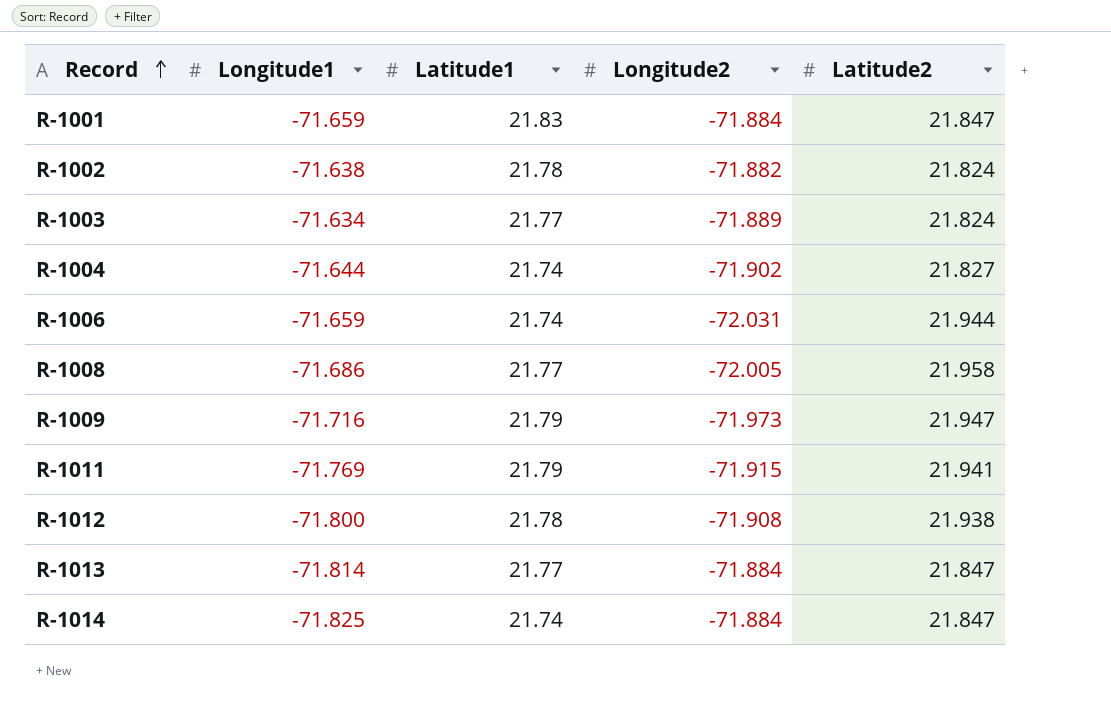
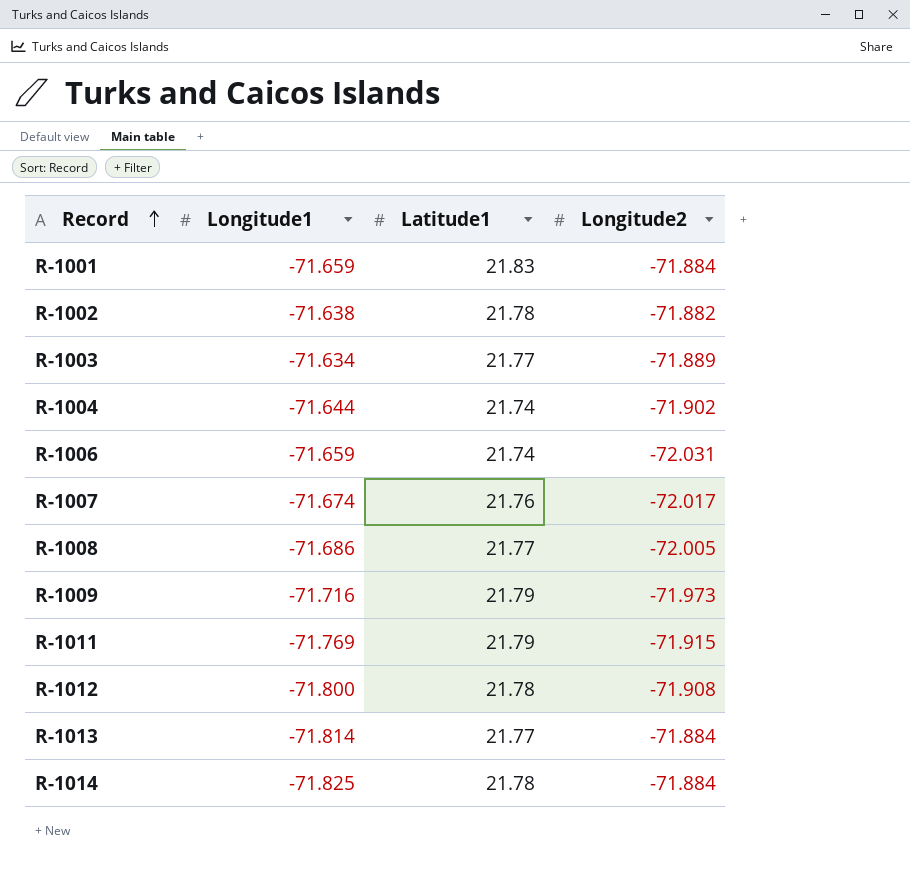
column Latitude2 | position: 5 -> none
row R-1007: none -> -71.674 | 21.76 | -72.017
R-1014 | Latitude1: 21.74 -> 21.78

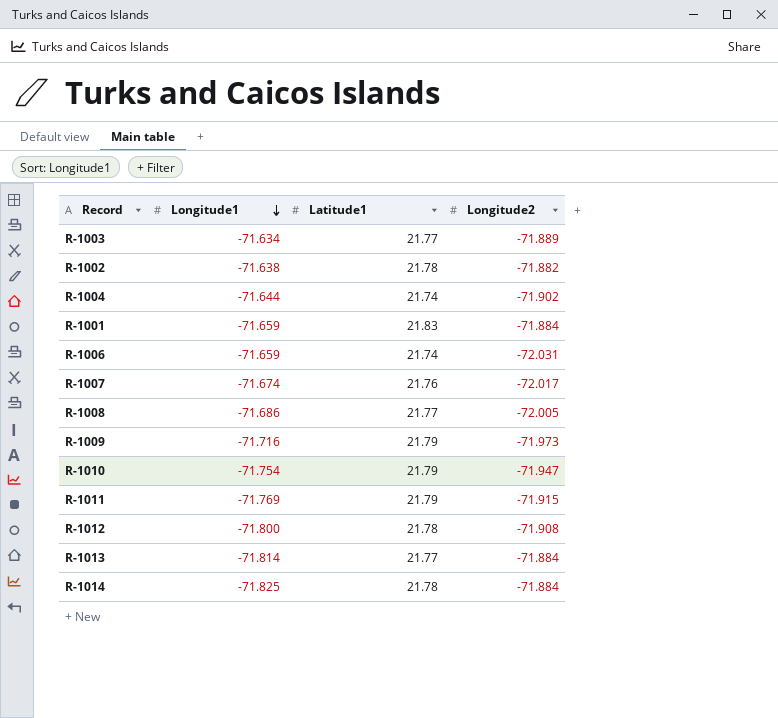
row order: Record ascending -> Longitude1 descending
row R-1010: none -> -71.754 | 21.79 | -71.947

